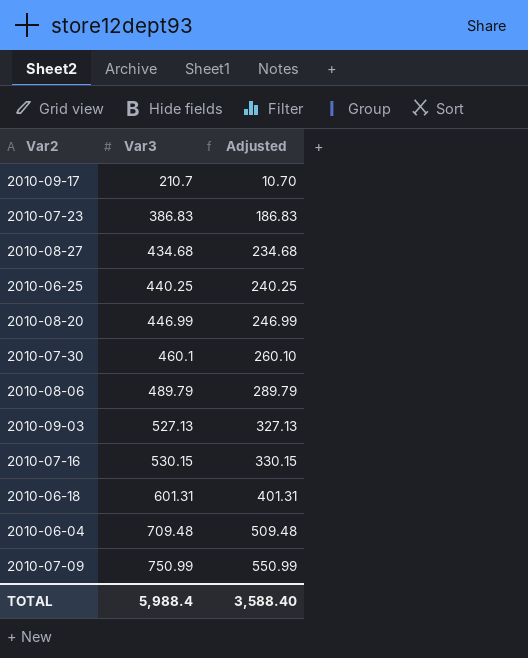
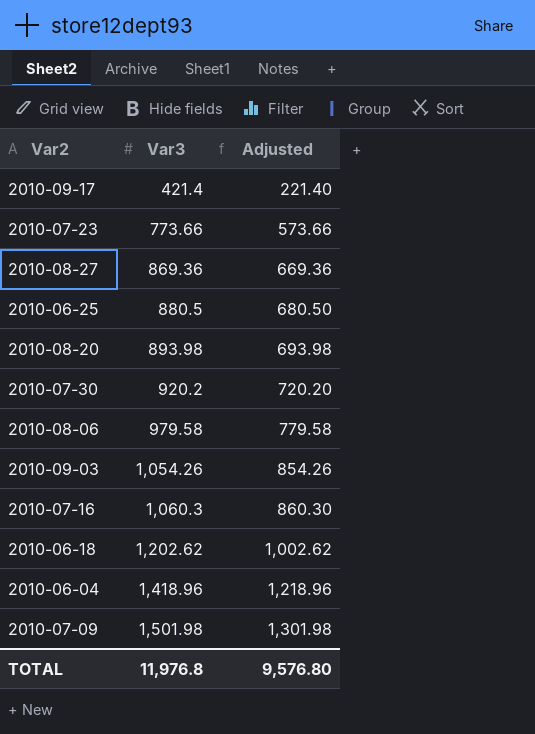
2010-09-17 | Var3: 210.7 -> 421.4
2010-09-17 | Adjusted: 10.70 -> 221.40
2010-07-23 | Var3: 386.83 -> 773.66
2010-07-23 | Adjusted: 186.83 -> 573.66
2010-08-27 | Var3: 434.68 -> 869.36
2010-08-27 | Adjusted: 234.68 -> 669.36
2010-06-25 | Var3: 440.25 -> 880.5
2010-06-25 | Adjusted: 240.25 -> 680.50
2010-08-20 | Var3: 446.99 -> 893.98
2010-08-20 | Adjusted: 246.99 -> 693.98
2010-07-30 | Var3: 460.1 -> 920.2
2010-07-30 | Adjusted: 260.10 -> 720.20
2010-08-06 | Var3: 489.79 -> 979.58
2010-08-06 | Adjusted: 289.79 -> 779.58
2010-09-03 | Var3: 527.13 -> 1,054.26
2010-09-03 | Adjusted: 327.13 -> 854.26
2010-07-16 | Var3: 530.15 -> 1,060.3
2010-07-16 | Adjusted: 330.15 -> 860.30
2010-06-18 | Var3: 601.31 -> 1,202.62
2010-06-18 | Adjusted: 401.31 -> 1,002.62
2010-06-04 | Var3: 709.48 -> 1,418.96
2010-06-04 | Adjusted: 509.48 -> 1,218.96
2010-07-09 | Var3: 750.99 -> 1,501.98
2010-07-09 | Adjusted: 550.99 -> 1,301.98
TOTAL | Var3: 5,988.4 -> 11,976.8
TOTAL | Adjusted: 3,588.40 -> 9,576.80

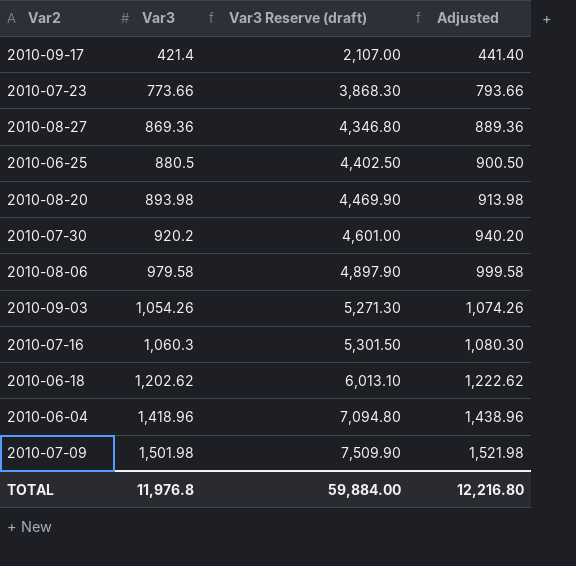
column Var3 Reserve (draft) | formula: none -> [Var3] * 5
column Adjusted | formula: [Var3] - 200 -> [Var3] + 20
TOTAL | Adjusted: 9,576.80 -> 12,216.80

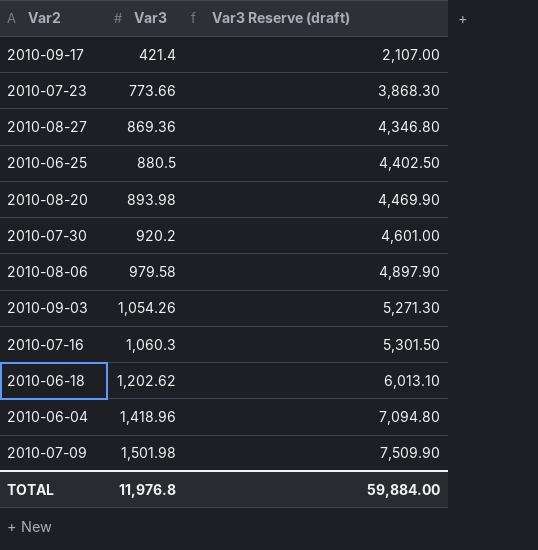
column Adjusted | formula: [Var3] + 20 -> none

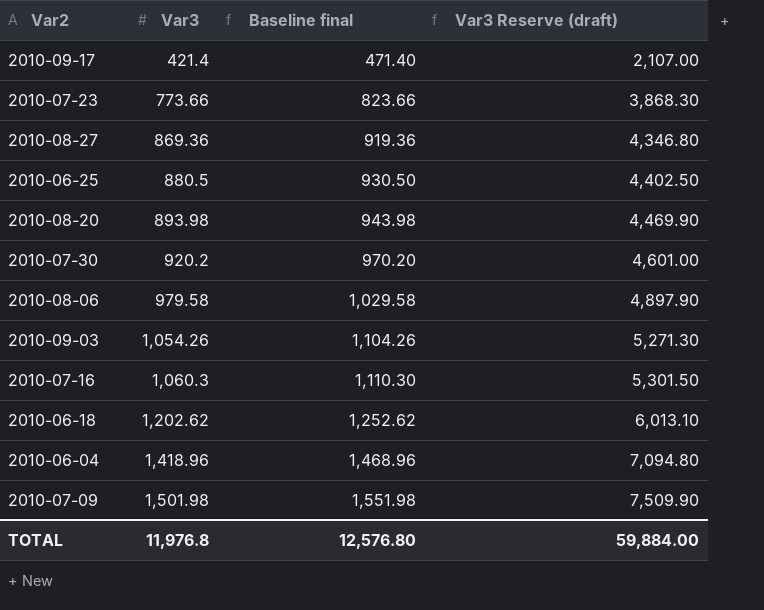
column Baseline final | formula: none -> [Var3] + 50

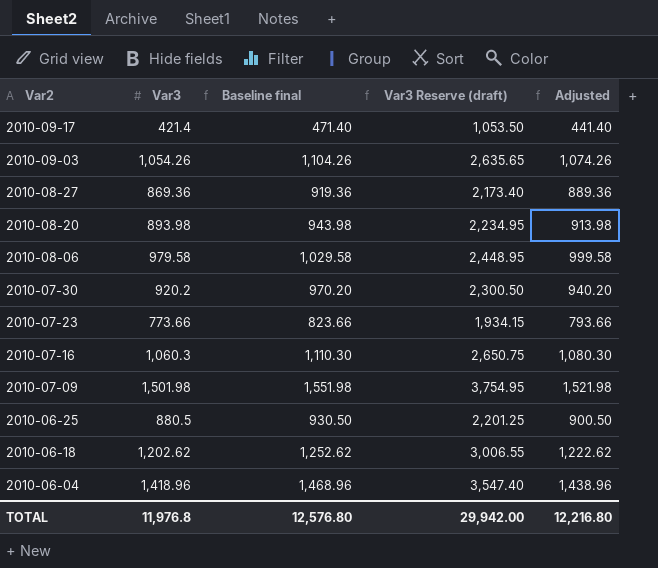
row order: Var3 ascending -> Var2 descending
column Var3 Reserve (draft) | formula: [Var3] * 5 -> [Var3] * 2.5
column Adjusted | formula: none -> [Var3] + 20
TOTAL | Var3 Reserve (draft): 59,884.00 -> 29,942.00

